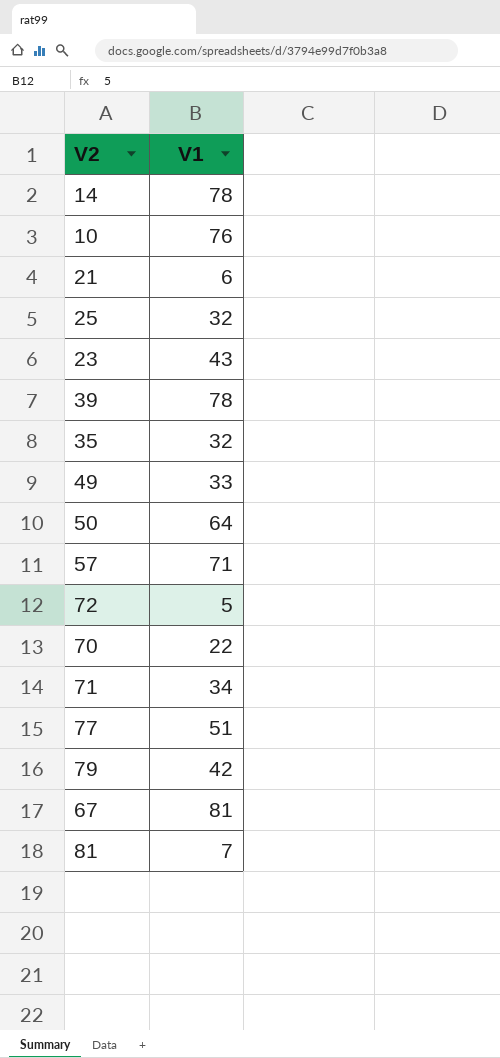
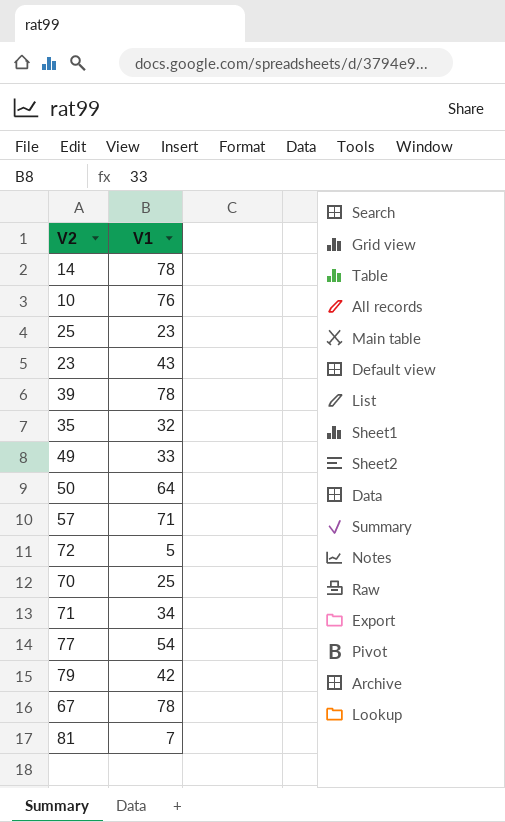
row 21: 6 -> none
25 | V1: 32 -> 23
70 | V1: 22 -> 25
77 | V1: 51 -> 54
67 | V1: 81 -> 78

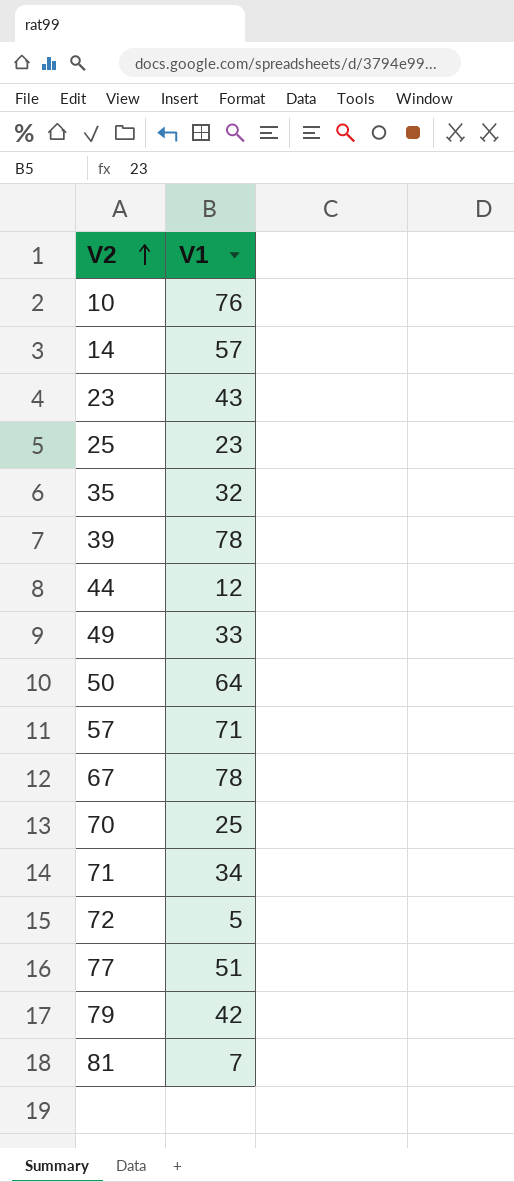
row order: none -> V2 ascending
14 | V1: 78 -> 57
row 44: none -> 12
77 | V1: 54 -> 51

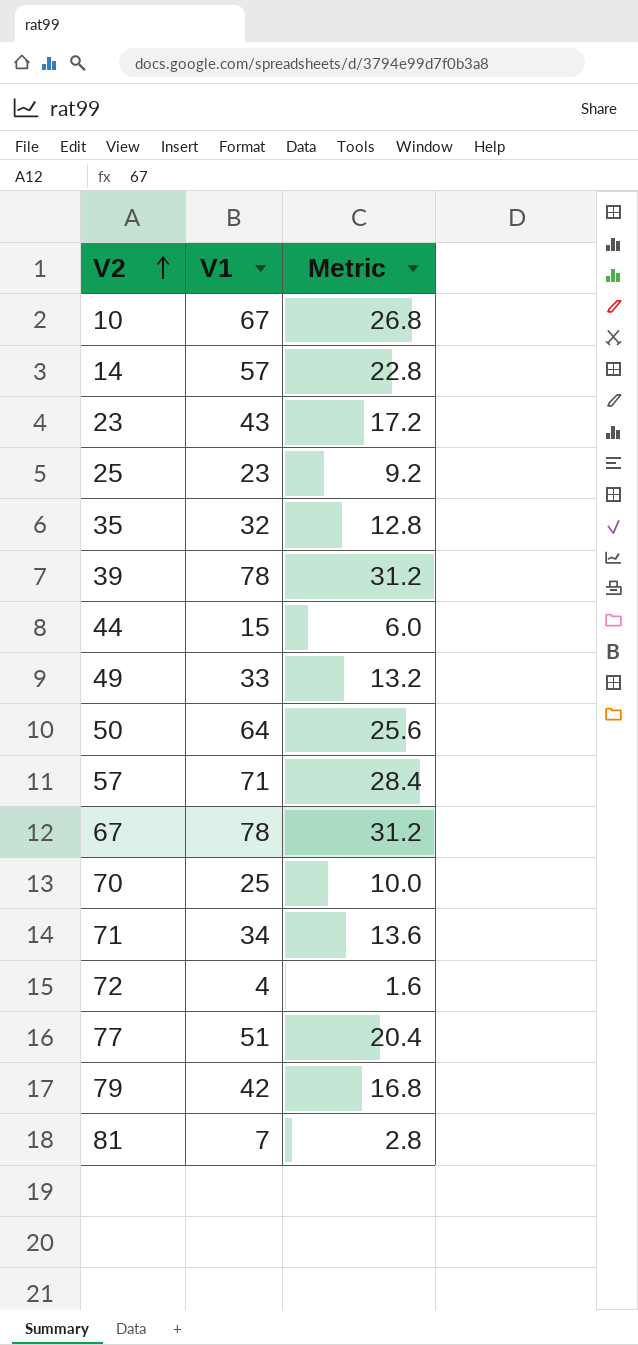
column Metric | formula: none -> [V1] * 0.4
10 | V1: 76 -> 67
44 | V1: 12 -> 15
72 | V1: 5 -> 4

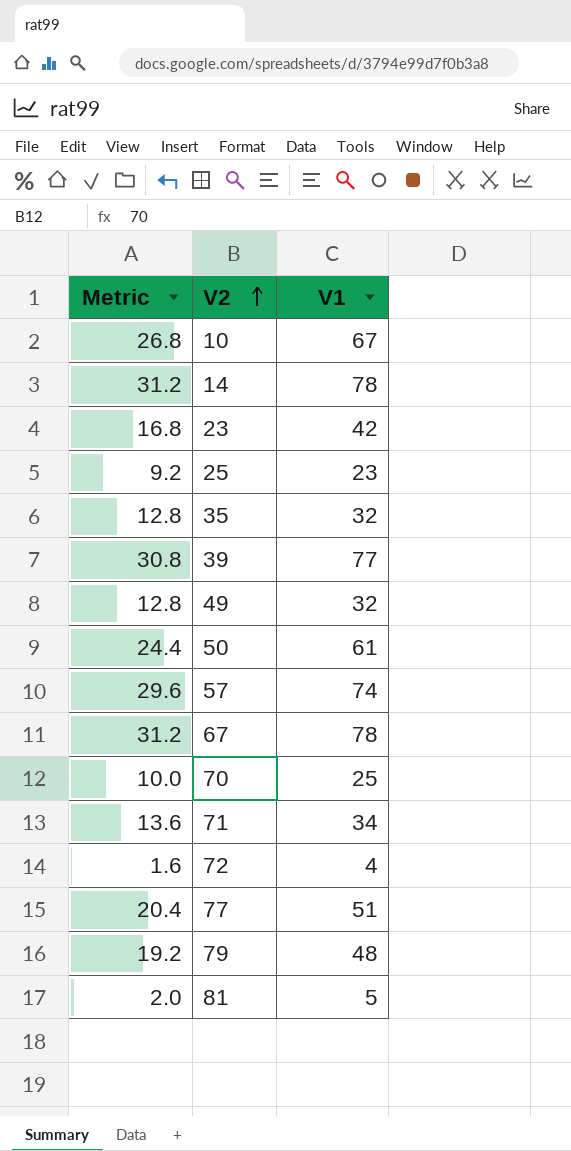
column Metric | position: 3 -> 1
row 44: 15 | 6.0 -> none
14 | Metric: 22.8 -> 31.2
14 | V1: 57 -> 78
23 | Metric: 17.2 -> 16.8
23 | V1: 43 -> 42
39 | Metric: 31.2 -> 30.8
39 | V1: 78 -> 77
49 | Metric: 13.2 -> 12.8
49 | V1: 33 -> 32
50 | Metric: 25.6 -> 24.4
50 | V1: 64 -> 61
57 | Metric: 28.4 -> 29.6
57 | V1: 71 -> 74
79 | Metric: 16.8 -> 19.2
79 | V1: 42 -> 48
81 | Metric: 2.8 -> 2.0
81 | V1: 7 -> 5

